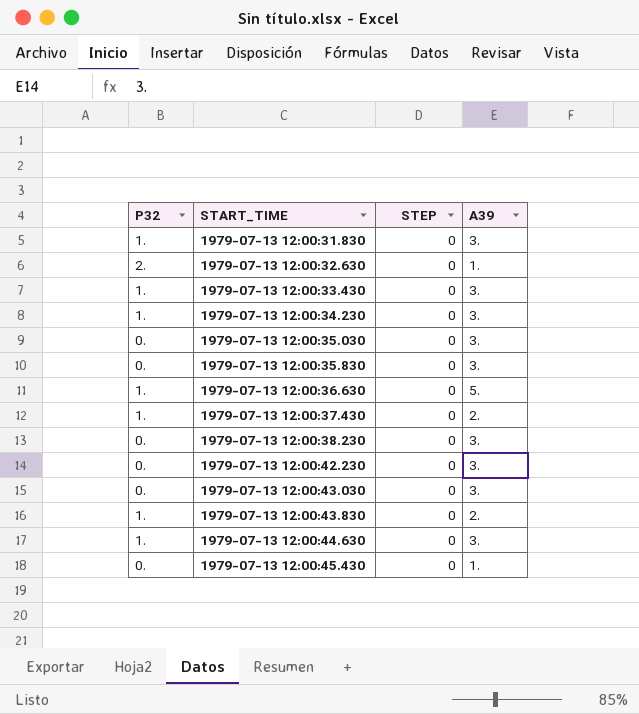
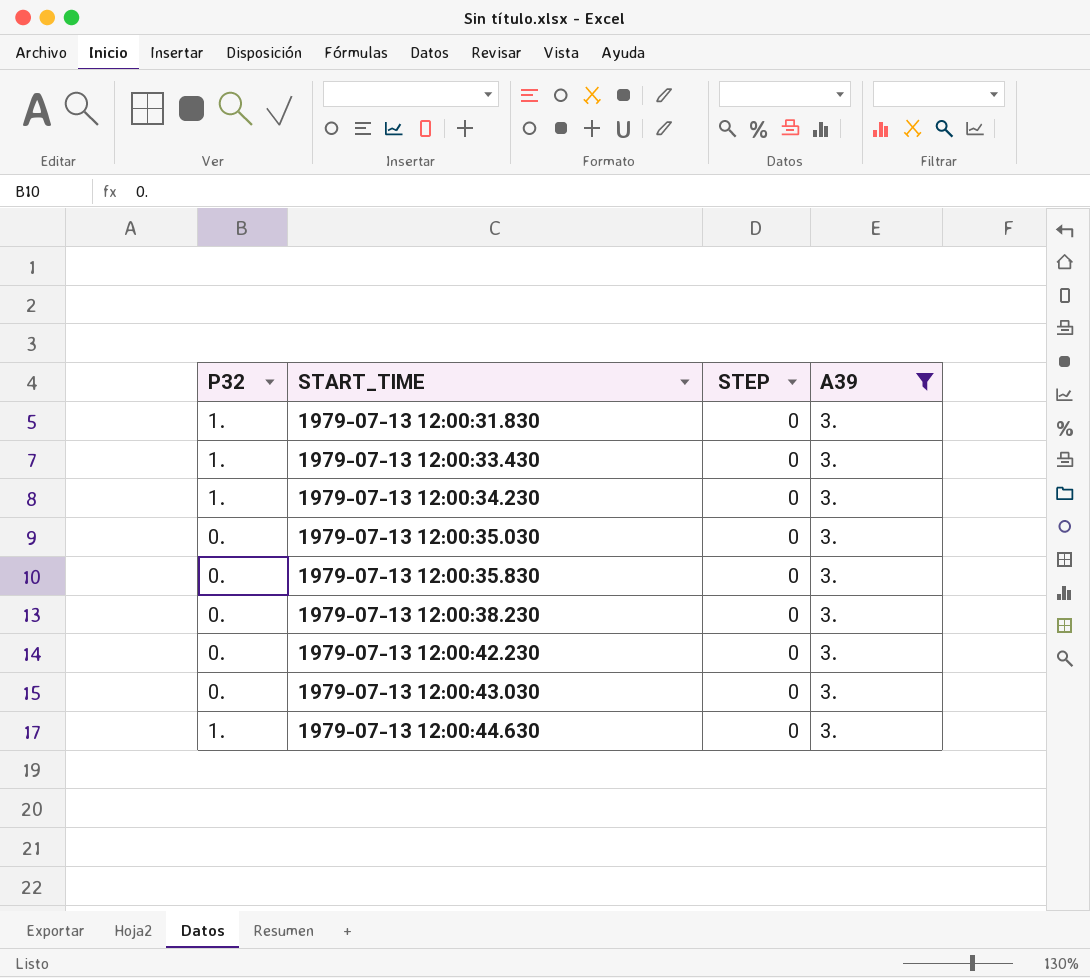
filter: none -> A39 = 3.

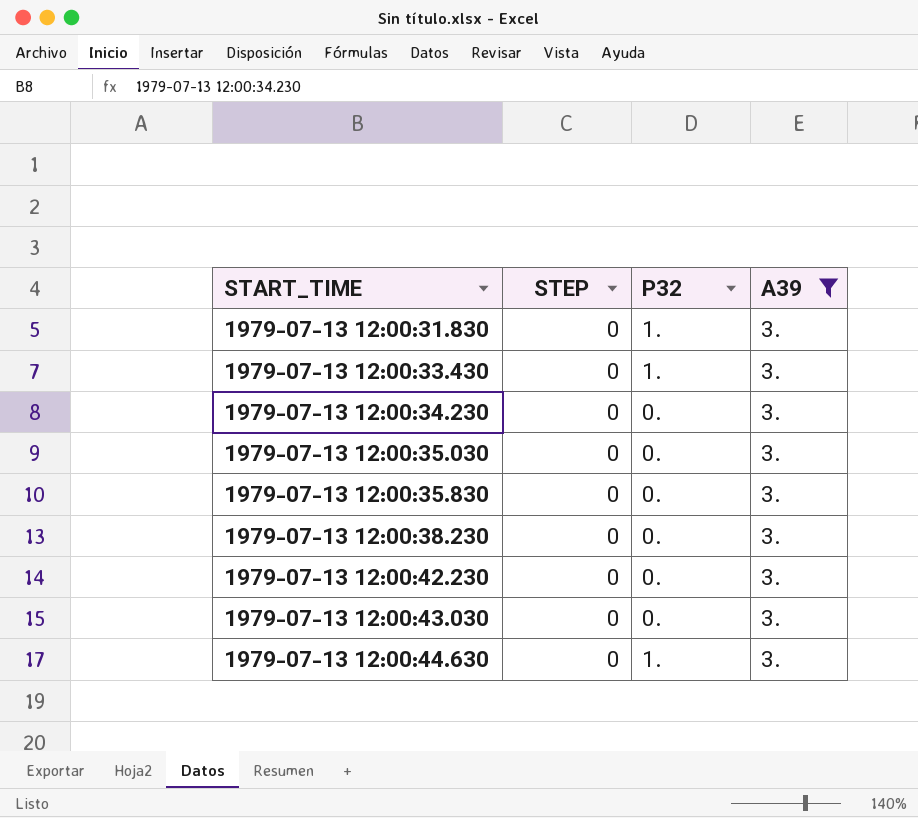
column P32 | position: 1 -> 3
1979-07-13 12:00:34.230 | P32: 1. -> 0.

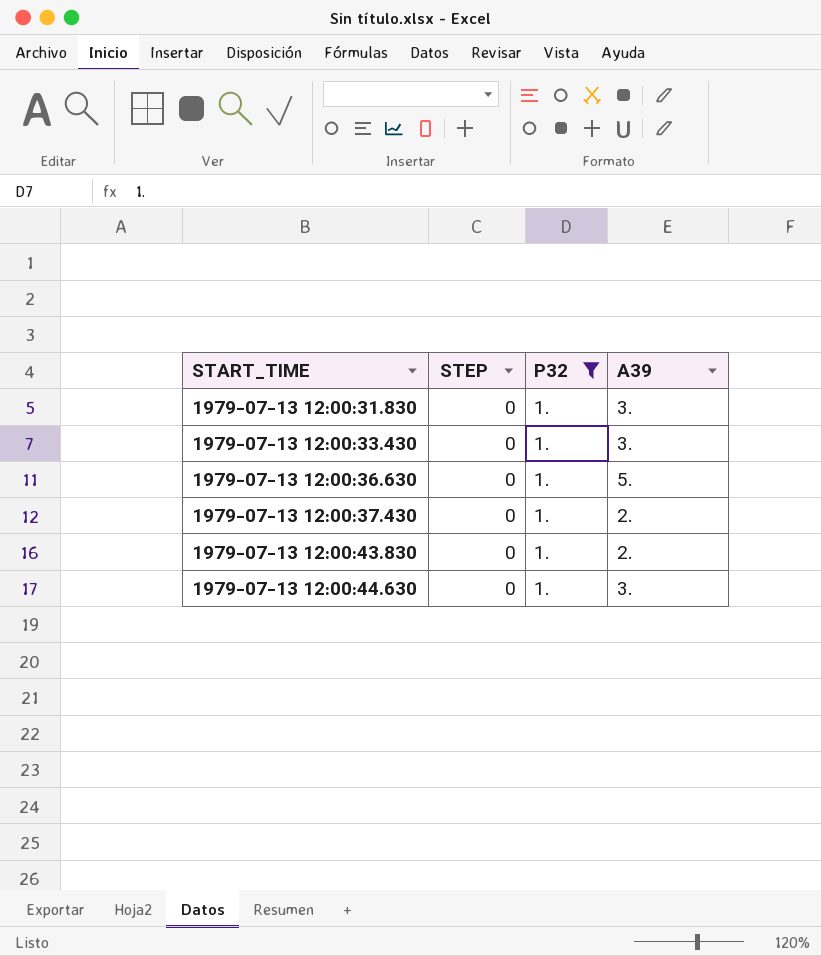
filter: A39 = 3. -> P32 = 1.

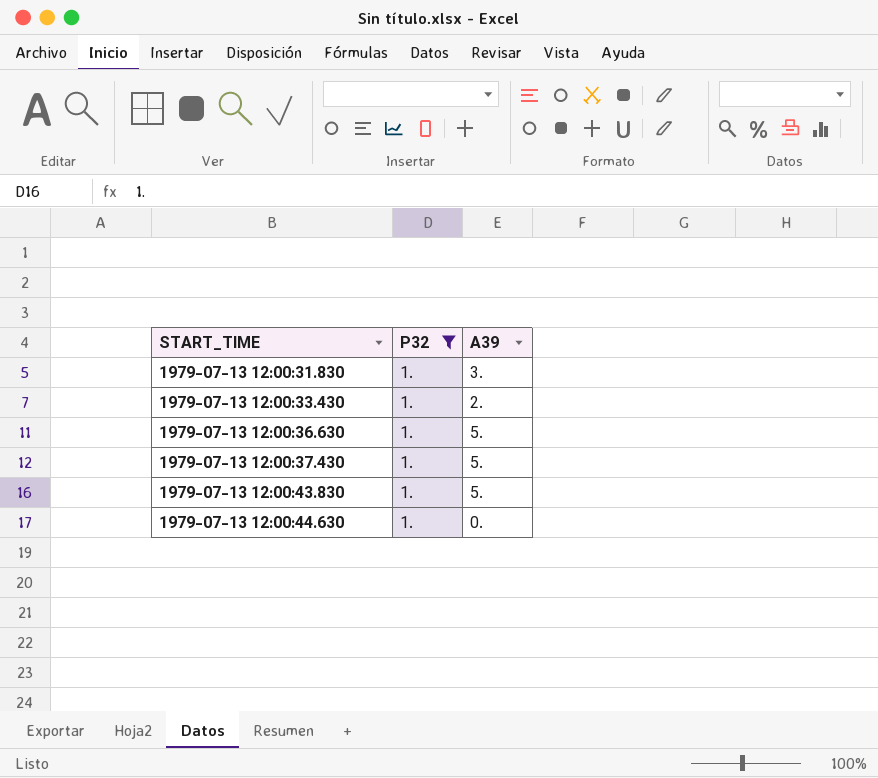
column STEP | position: 2 -> none
1979-07-13 12:00:33.430 | A39: 3. -> 2.
1979-07-13 12:00:37.430 | A39: 2. -> 5.
1979-07-13 12:00:43.830 | A39: 2. -> 5.
1979-07-13 12:00:44.630 | A39: 3. -> 0.

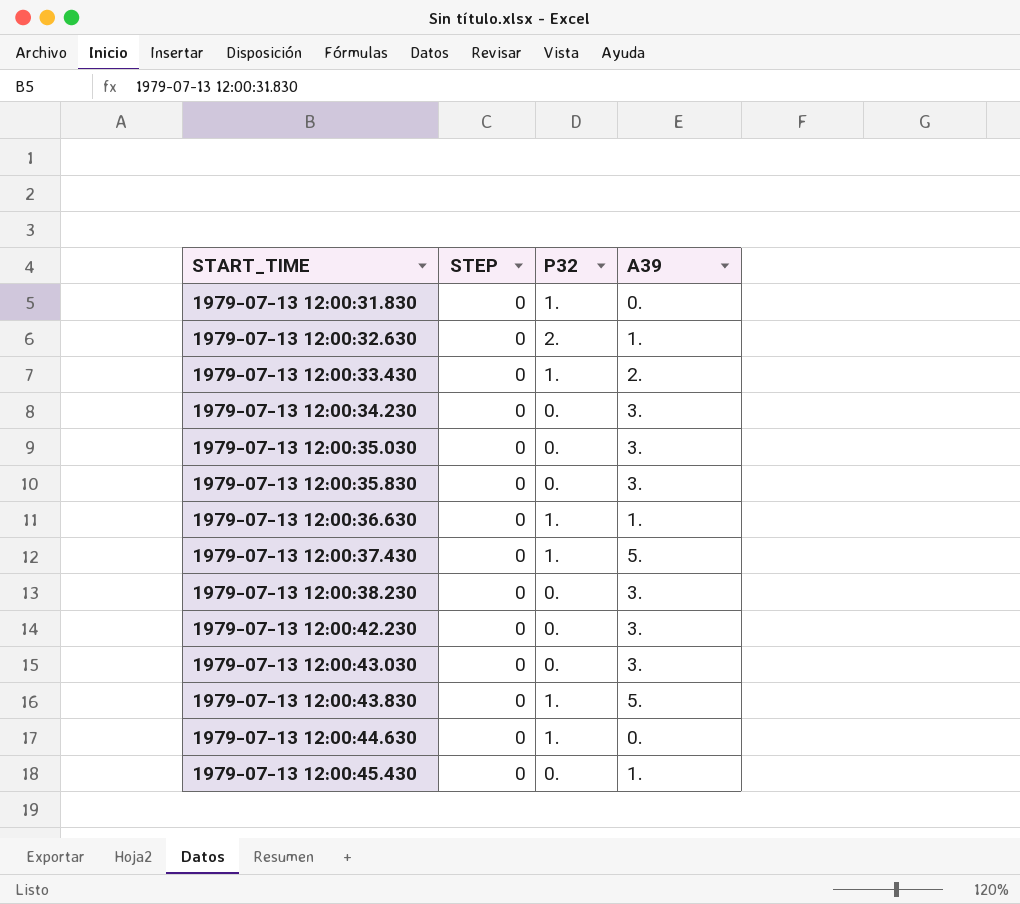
filter: P32 = 1. -> none
column STEP | position: none -> 2
1979-07-13 12:00:31.830 | A39: 3. -> 0.
1979-07-13 12:00:36.630 | A39: 5. -> 1.

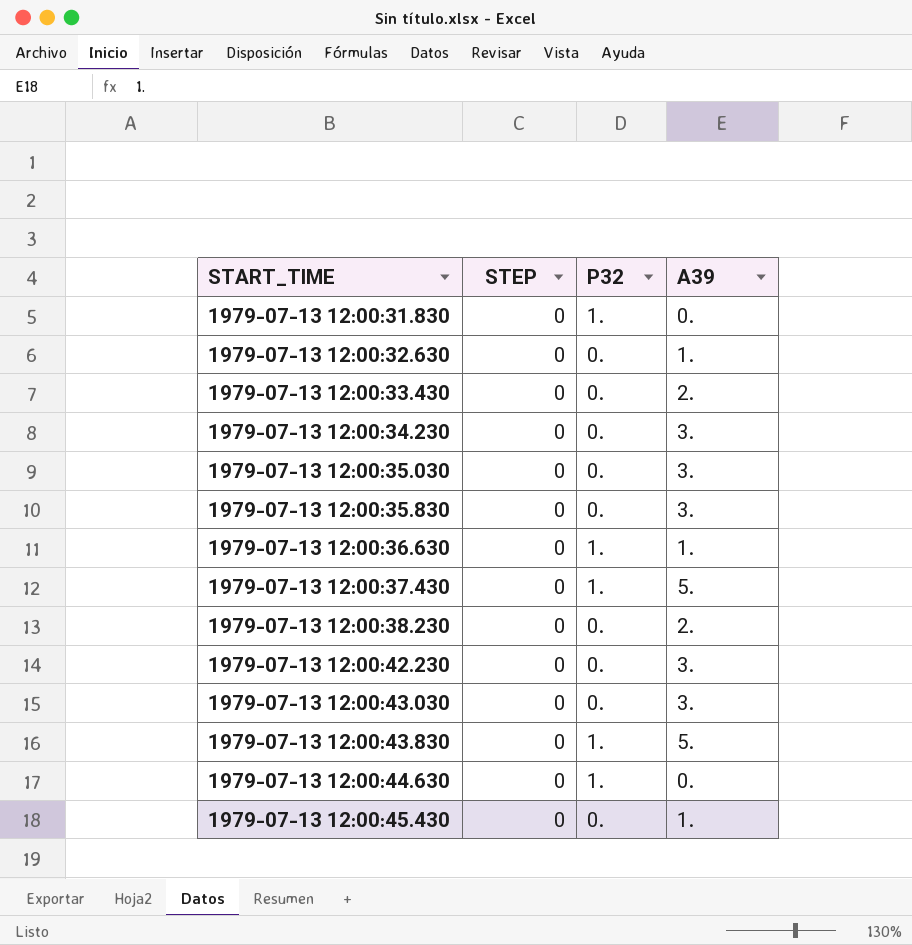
1979-07-13 12:00:32.630 | P32: 2. -> 0.
1979-07-13 12:00:33.430 | P32: 1. -> 0.
1979-07-13 12:00:38.230 | A39: 3. -> 2.

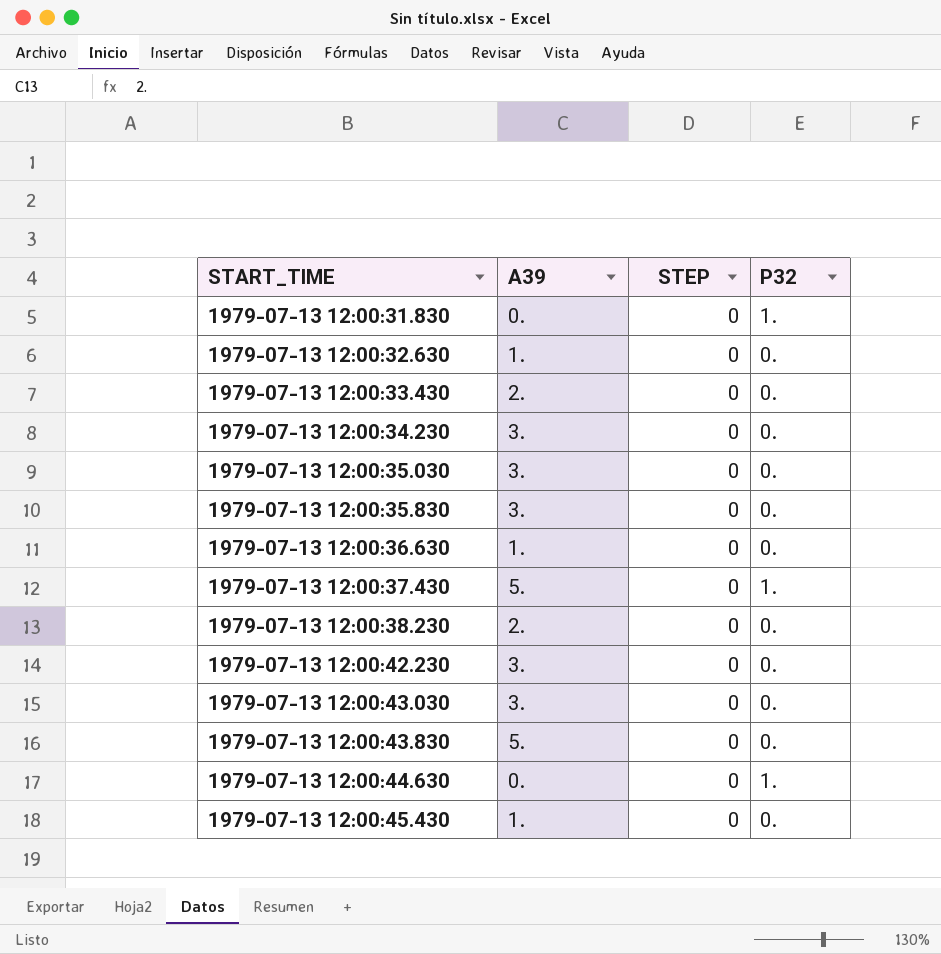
column A39 | position: 4 -> 2
1979-07-13 12:00:36.630 | P32: 1. -> 0.
1979-07-13 12:00:43.830 | P32: 1. -> 0.

